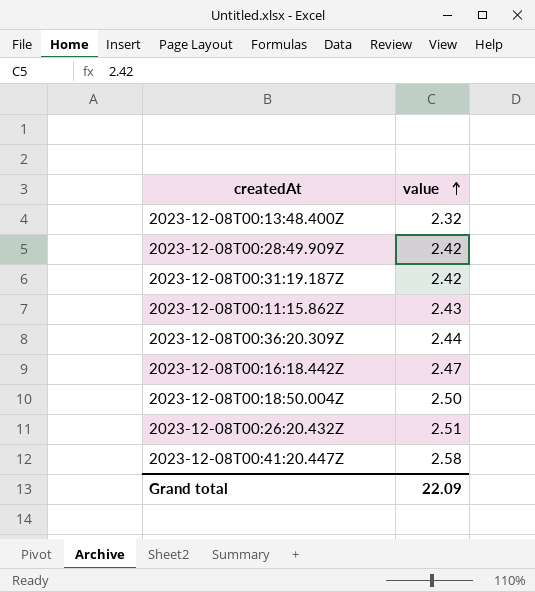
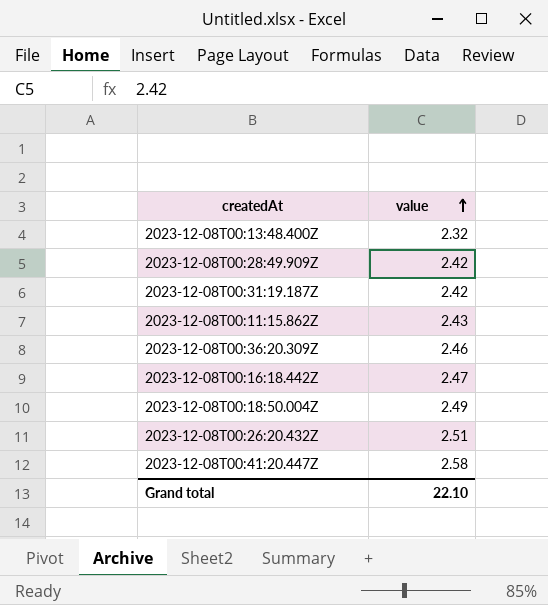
2023-12-08T00:36:20.309Z | value: 2.44 -> 2.46
2023-12-08T00:18:50.004Z | value: 2.50 -> 2.49
Grand total | value: 22.09 -> 22.10

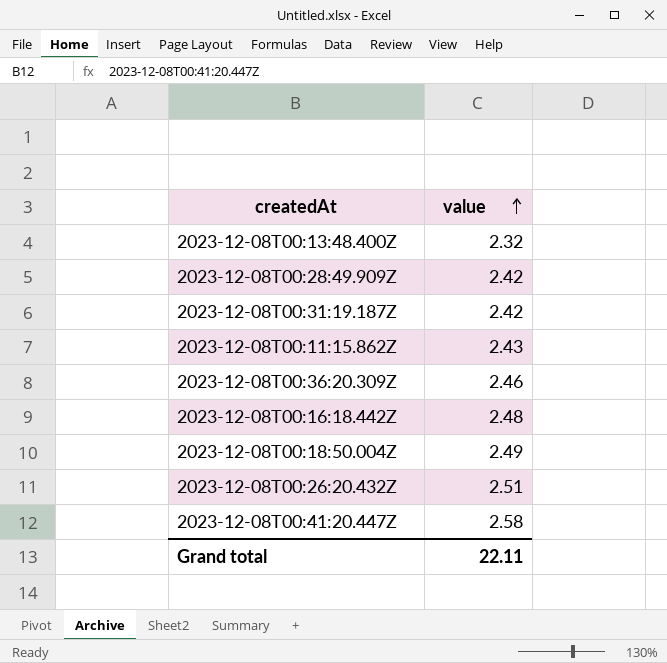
2023-12-08T00:16:18.442Z | value: 2.47 -> 2.48
Grand total | value: 22.10 -> 22.11

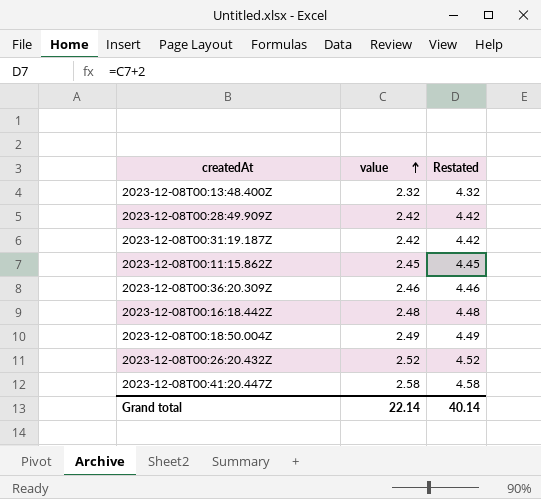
column Restated | formula: none -> [value] + 2
2023-12-08T00:11:15.862Z | value: 2.43 -> 2.45
2023-12-08T00:26:20.432Z | value: 2.51 -> 2.52
Grand total | value: 22.11 -> 22.14

